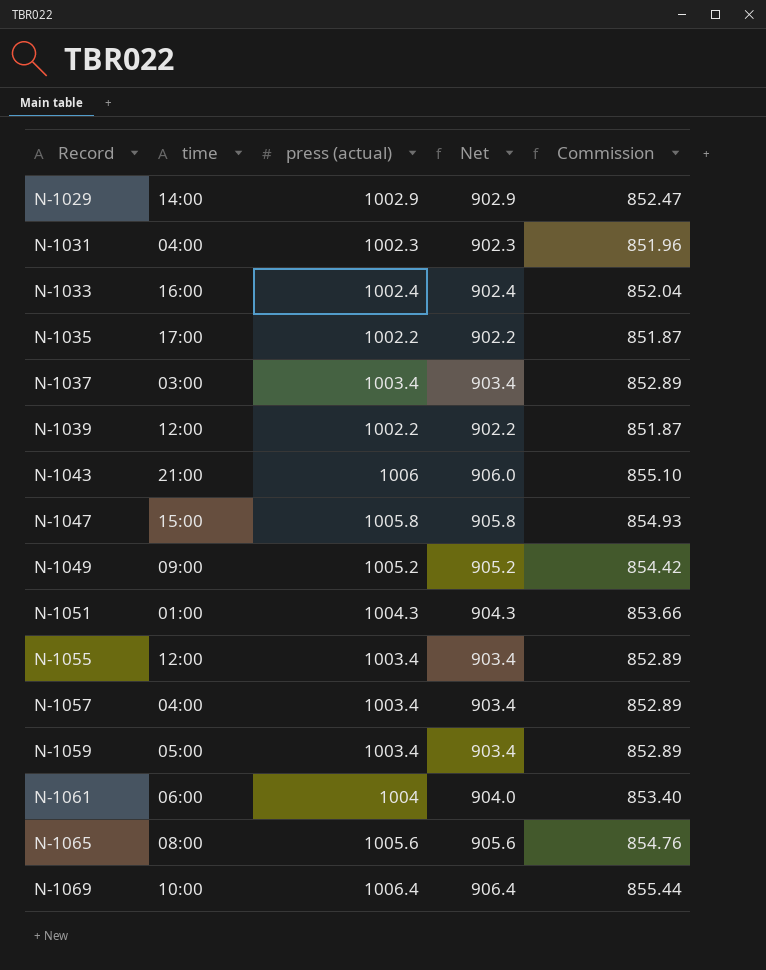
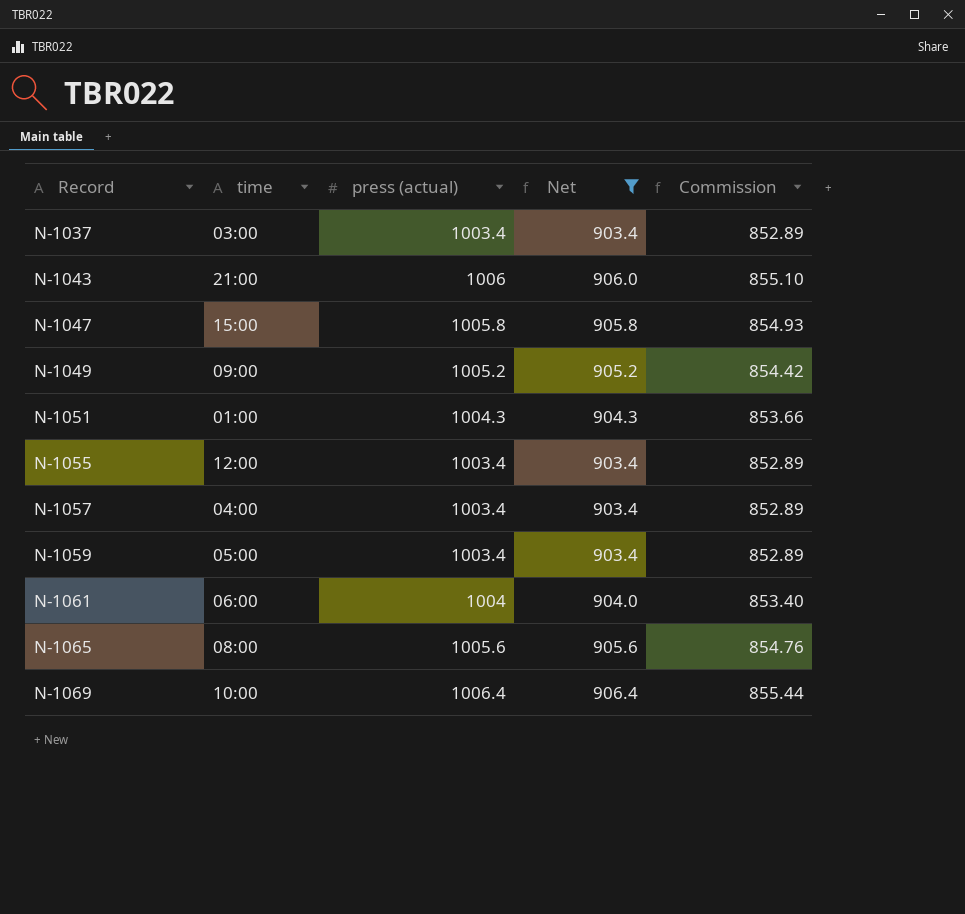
filter: none -> Net >= 903.4

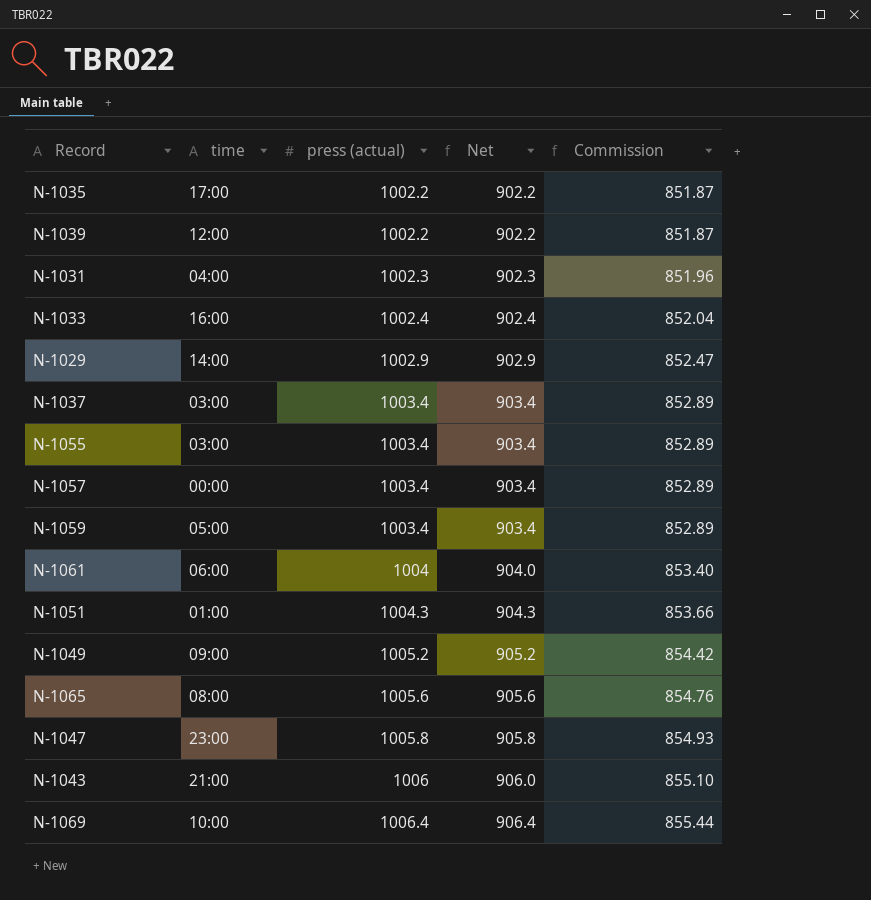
filter: Net >= 903.4 -> none
row order: Record ascending -> press (actual) ascending
N-1055 | time: 12:00 -> 03:00
N-1057 | time: 04:00 -> 00:00
N-1047 | time: 15:00 -> 23:00

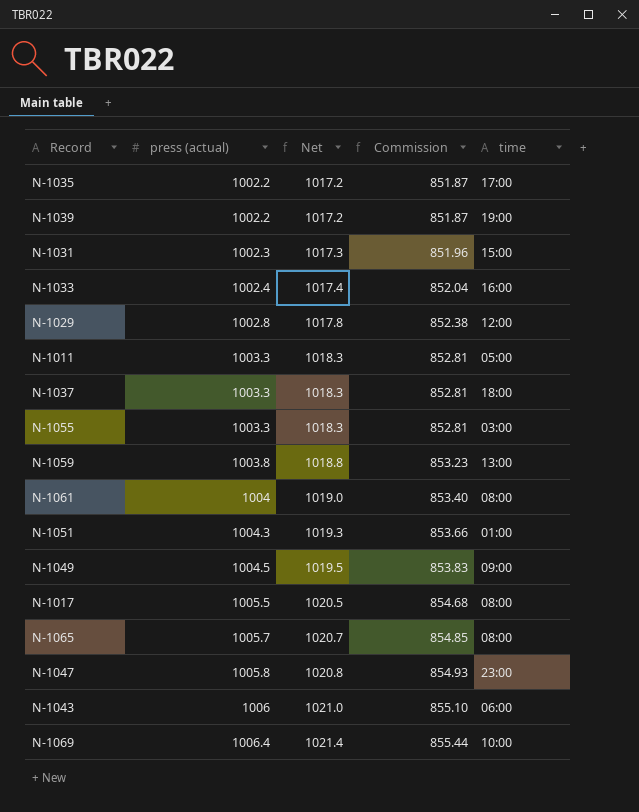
column Net | formula: [press (actual)] - 100 -> [press (actual)] + 15
column time | position: 2 -> 5
row N-1057: 00:00 | 1003.4 | 903.4 | 852.89 -> none
N-1039 | time: 12:00 -> 19:00
N-1031 | time: 04:00 -> 15:00
N-1029 | press (actual): 1002.9 -> 1002.8
N-1029 | Commission: 852.47 -> 852.38
N-1029 | time: 14:00 -> 12:00
row N-1011: none -> 1003.3 | 1018.3 | 852.81 | 05:00
N-1037 | press (actual): 1003.4 -> 1003.3
N-1037 | Commission: 852.89 -> 852.81
N-1037 | time: 03:00 -> 18:00
N-1055 | press (actual): 1003.4 -> 1003.3
N-1055 | Commission: 852.89 -> 852.81
N-1059 | press (actual): 1003.4 -> 1003.8
N-1059 | Commission: 852.89 -> 853.23
N-1059 | time: 05:00 -> 13:00
N-1061 | time: 06:00 -> 08:00
N-1049 | press (actual): 1005.2 -> 1004.5
N-1049 | Commission: 854.42 -> 853.83
row N-1017: none -> 1005.5 | 1020.5 | 854.68 | 08:00
N-1065 | press (actual): 1005.6 -> 1005.7
N-1065 | Commission: 854.76 -> 854.85
N-1043 | time: 21:00 -> 06:00

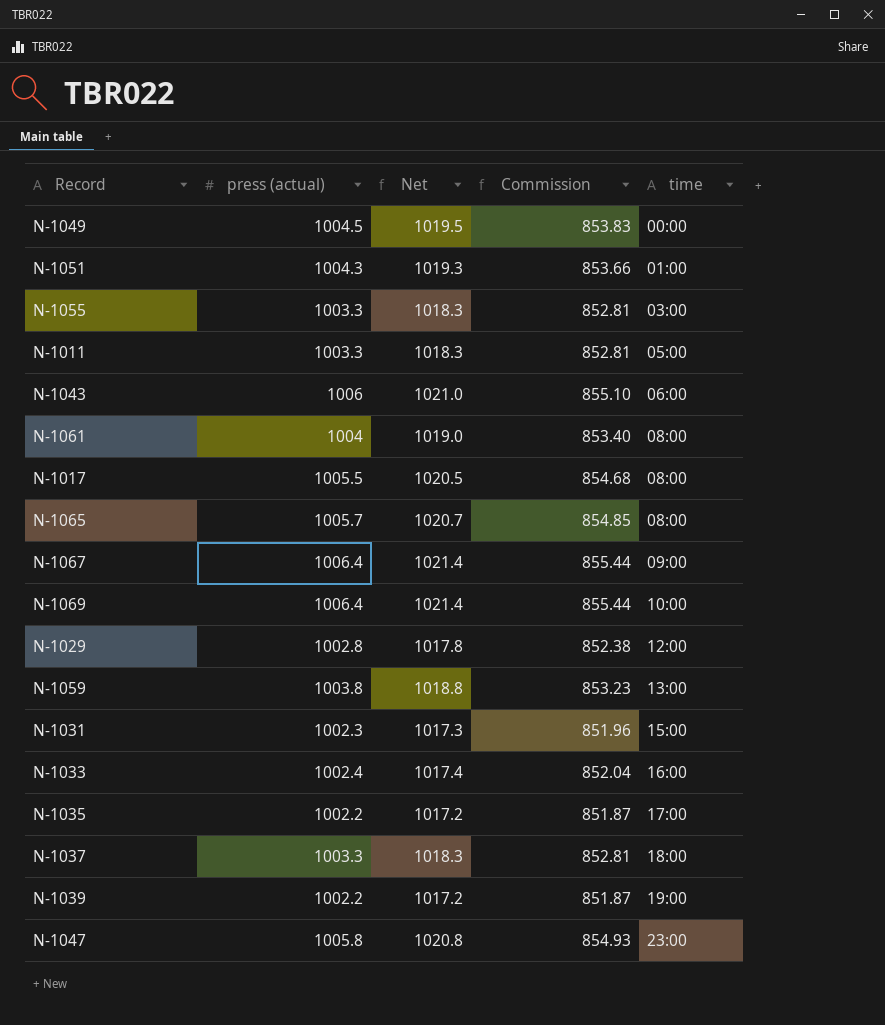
row order: press (actual) ascending -> time ascending
N-1049 | time: 09:00 -> 00:00
row N-1067: none -> 1006.4 | 1021.4 | 855.44 | 09:00

